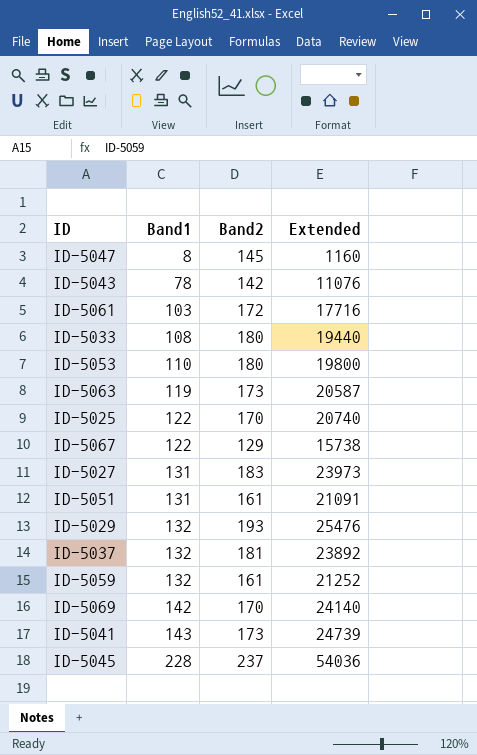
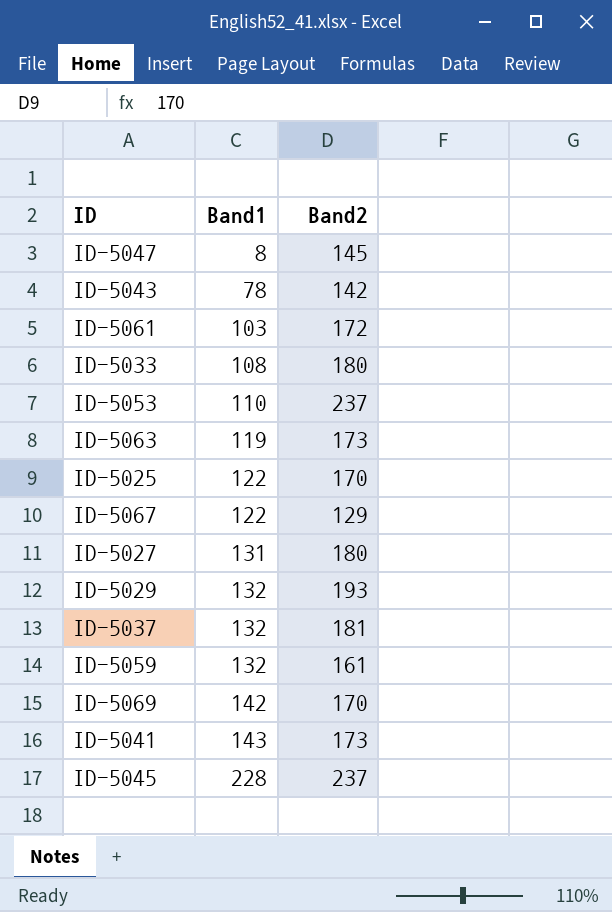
column Extended | formula: [Band1] * [Band2] -> none
row ID-5051: 131 | 161 | 21091 -> none
ID-5053 | Band2: 180 -> 237
ID-5027 | Band2: 183 -> 180

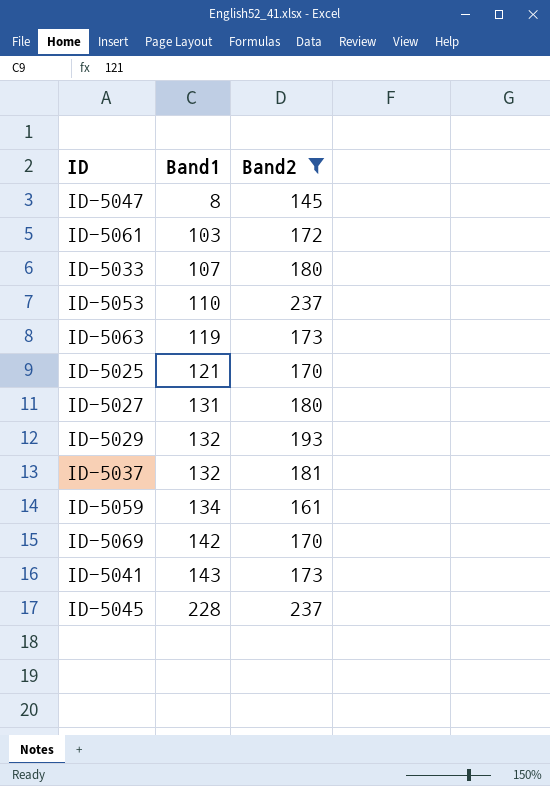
filter: none -> Band2 >= 145
ID-5033 | Band1: 108 -> 107
ID-5025 | Band1: 122 -> 121
ID-5059 | Band1: 132 -> 134

